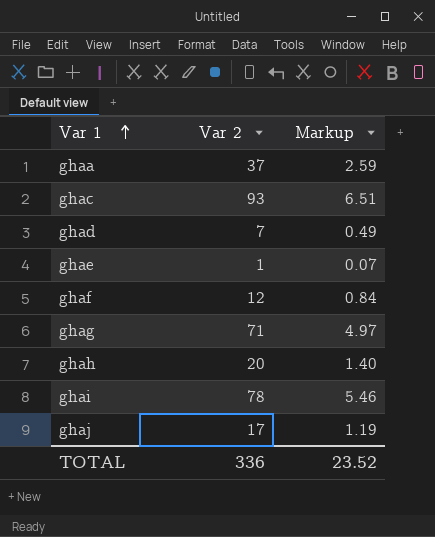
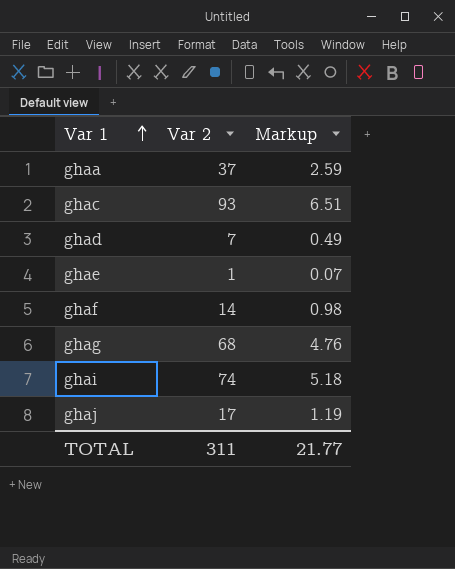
row ghah: 20 | 1.40 -> none
ghaf | Var 2: 12 -> 14
ghaf | Markup: 0.84 -> 0.98
ghag | Var 2: 71 -> 68
ghag | Markup: 4.97 -> 4.76
ghai | Var 2: 78 -> 74
ghai | Markup: 5.46 -> 5.18
TOTAL | Var 2: 336 -> 311
TOTAL | Markup: 23.52 -> 21.77

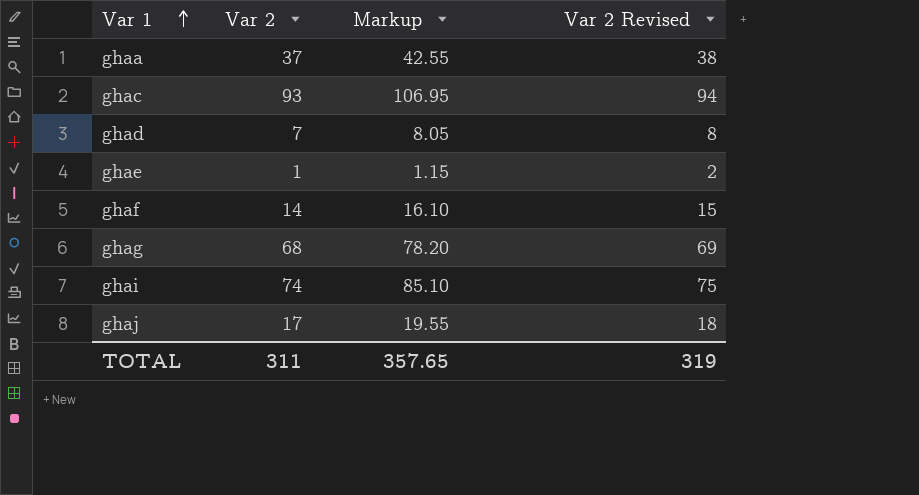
column Markup | formula: [Var 2] * 0.07 -> [Var 2] * 1.15
column Var 2 Revised | formula: none -> [Var 2] + 1
TOTAL | Markup: 21.77 -> 357.65

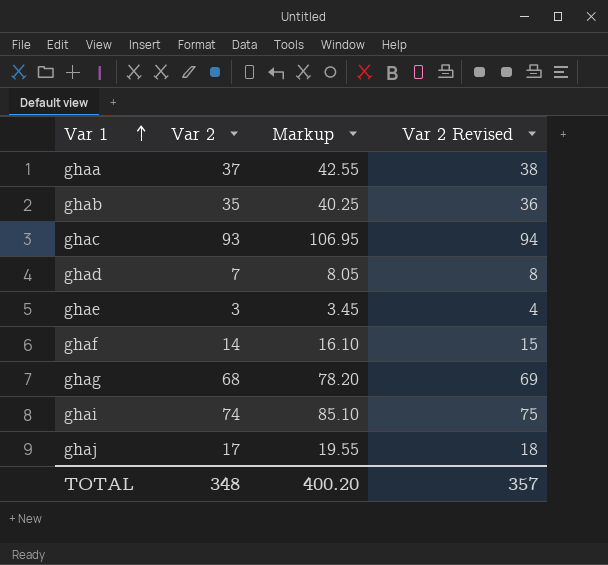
row ghab: none -> 35 | 40.25 | 36
ghae | Var 2: 1 -> 3
ghae | Markup: 1.15 -> 3.45
ghae | Var 2 Revised: 2 -> 4
TOTAL | Var 2: 311 -> 348
TOTAL | Markup: 357.65 -> 400.20
TOTAL | Var 2 Revised: 319 -> 357

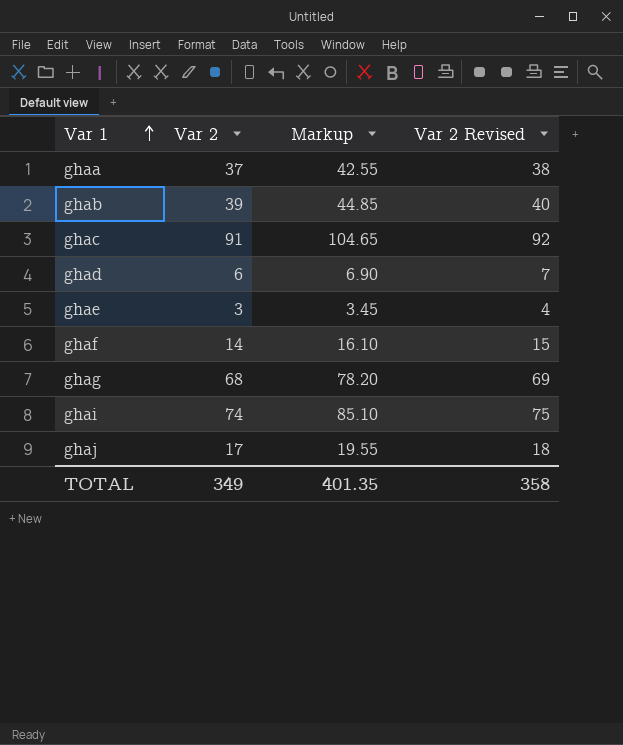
ghab | Var 2: 35 -> 39
ghab | Markup: 40.25 -> 44.85
ghab | Var 2 Revised: 36 -> 40
ghac | Var 2: 93 -> 91
ghac | Markup: 106.95 -> 104.65
ghac | Var 2 Revised: 94 -> 92
ghad | Var 2: 7 -> 6
ghad | Markup: 8.05 -> 6.90
ghad | Var 2 Revised: 8 -> 7
TOTAL | Var 2: 348 -> 349
TOTAL | Markup: 400.20 -> 401.35
TOTAL | Var 2 Revised: 357 -> 358

